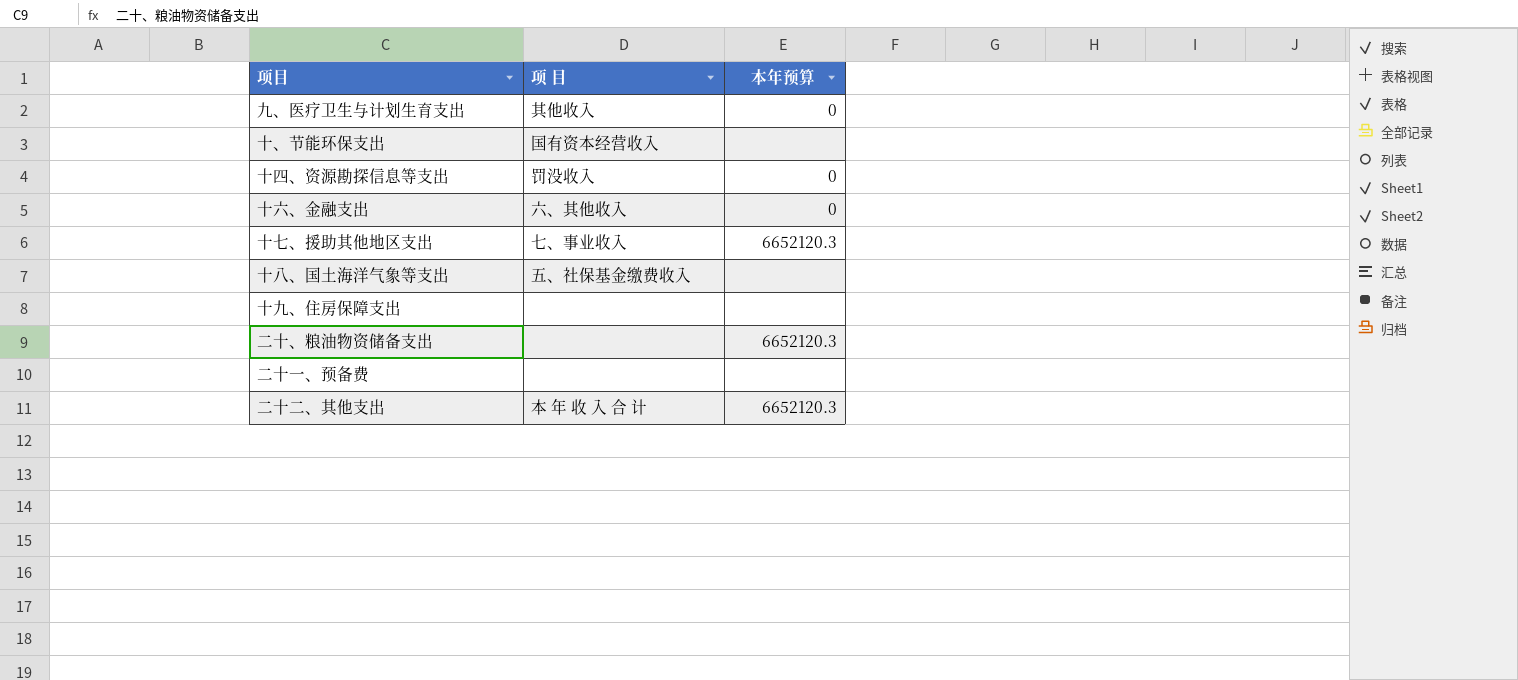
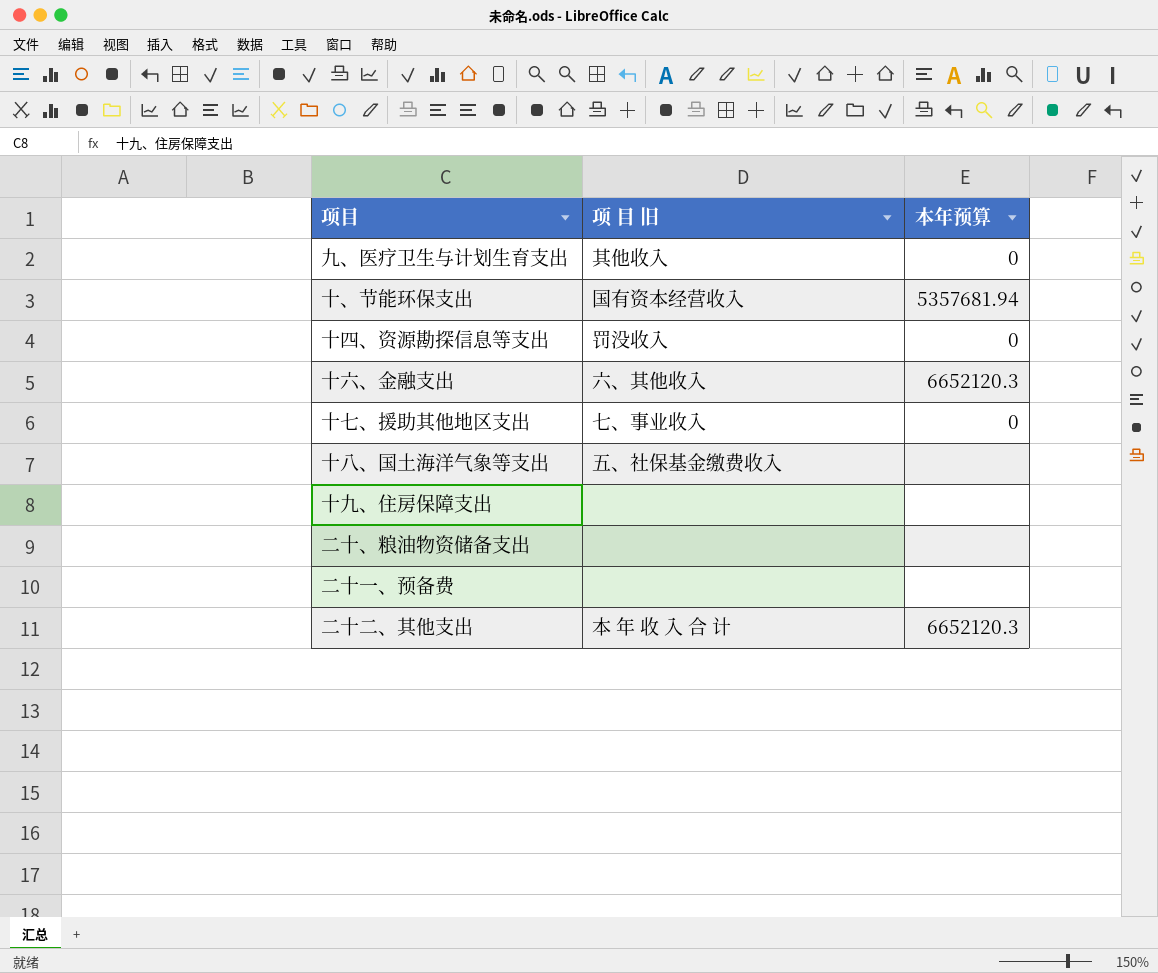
column name: 项 目 -> 项 目 旧
十、节能环保支出 | 本年预算: none -> 5357681.94
十六、金融支出 | 本年预算: 0 -> 6652120.3
十七、援助其他地区支出 | 本年预算: 6652120.3 -> 0
二十、粮油物资储备支出 | 本年预算: 6652120.3 -> none

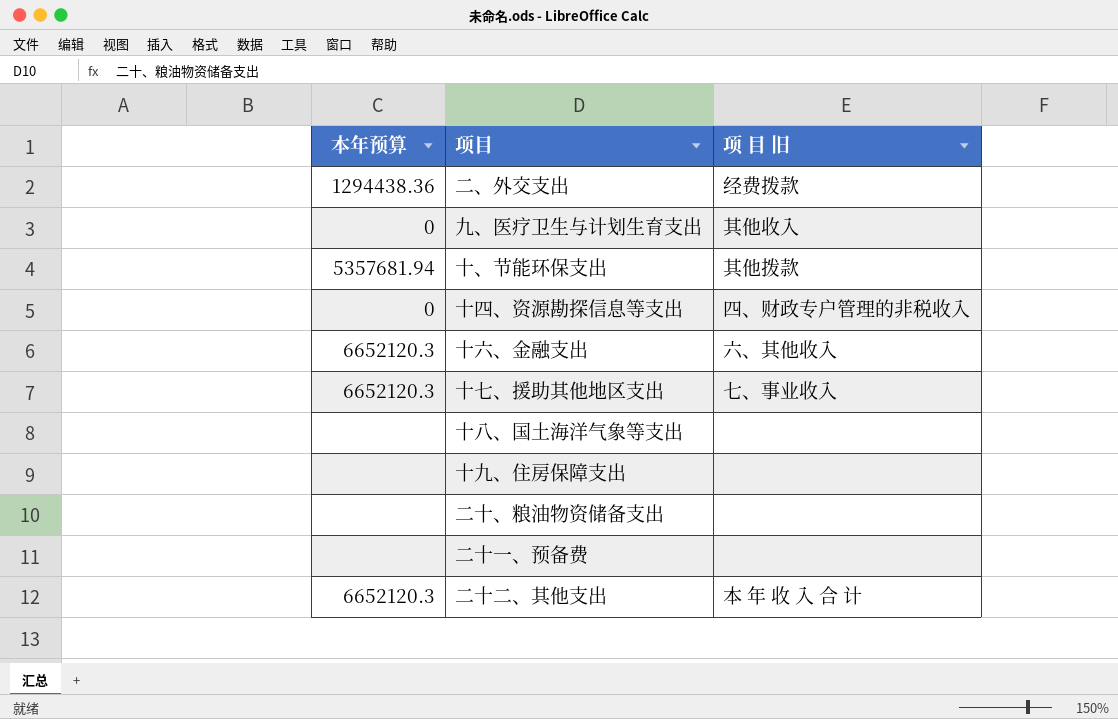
column 本年预算 | position: 3 -> 1
row 二、外交支出: none -> 1294438.36 | 经费拨款
十、节能环保支出 | 项 目 旧: 国有资本经营收入 -> 其他拨款
十四、资源勘探信息等支出 | 项 目 旧: 罚没收入 -> 四、财政专户管理的非税收入
十七、援助其他地区支出 | 本年预算: 0 -> 6652120.3
十八、国土海洋气象等支出 | 项 目 旧: 五、社保基金缴费收入 -> none

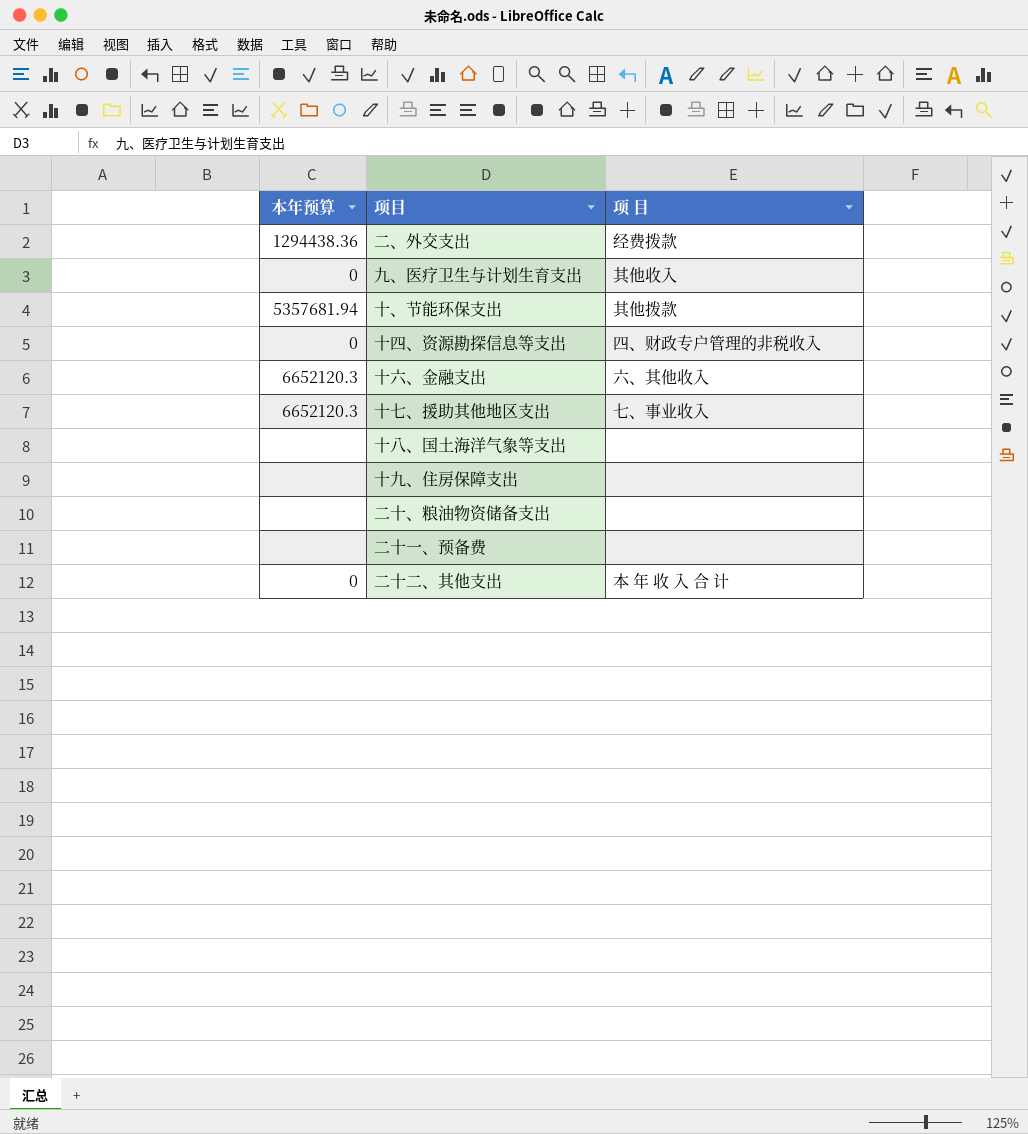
column name: 项 目 旧 -> 项 目
二十二、其他支出 | 本年预算: 6652120.3 -> 0

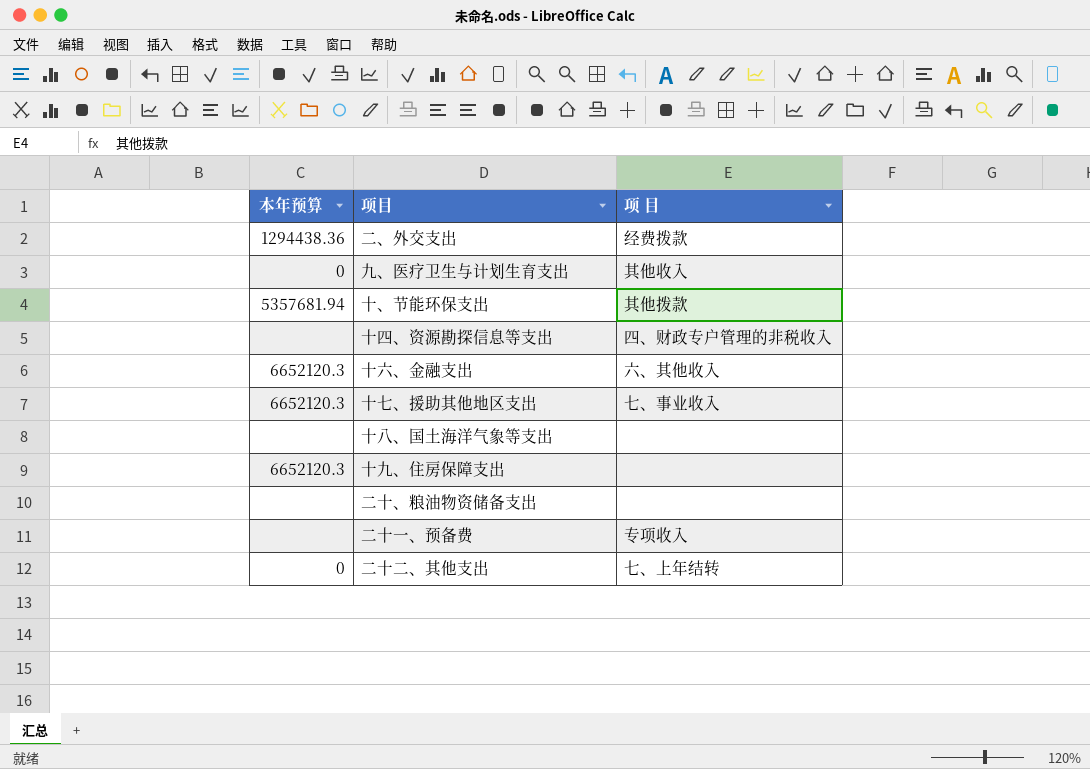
十四、资源勘探信息等支出 | 本年预算: 0 -> none
十九、住房保障支出 | 本年预算: none -> 6652120.3
二十一、预备费 | 项 目: none -> 专项收入
二十二、其他支出 | 项 目: 本 年 收 入 合 计 -> 七、上年结转

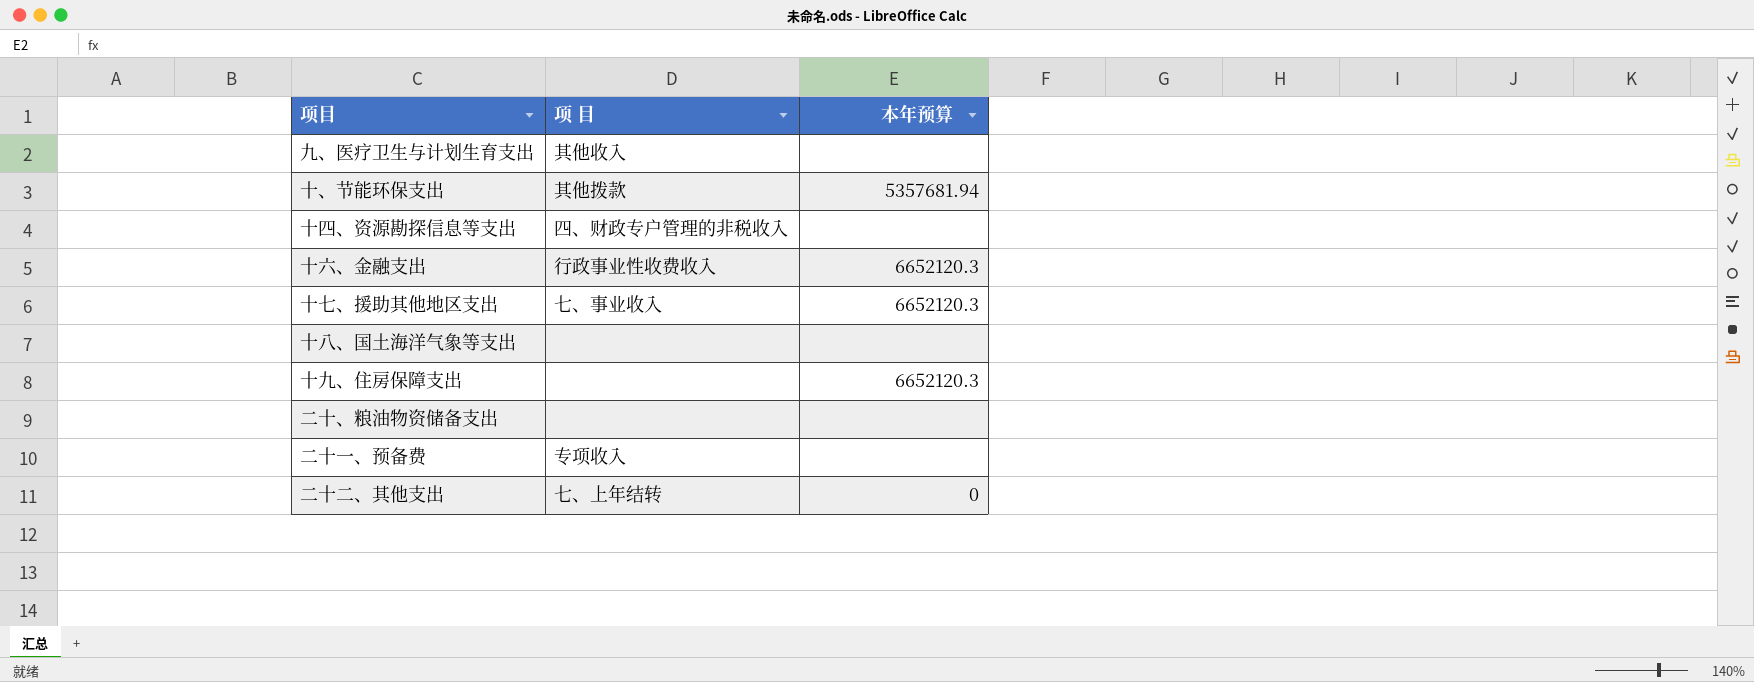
column 本年预算 | position: 1 -> 3
row 二、外交支出: 1294438.36 | 经费拨款 -> none
九、医疗卫生与计划生育支出 | 本年预算: 0 -> none
十六、金融支出 | 项 目: 六、其他收入 -> 行政事业性收费收入

